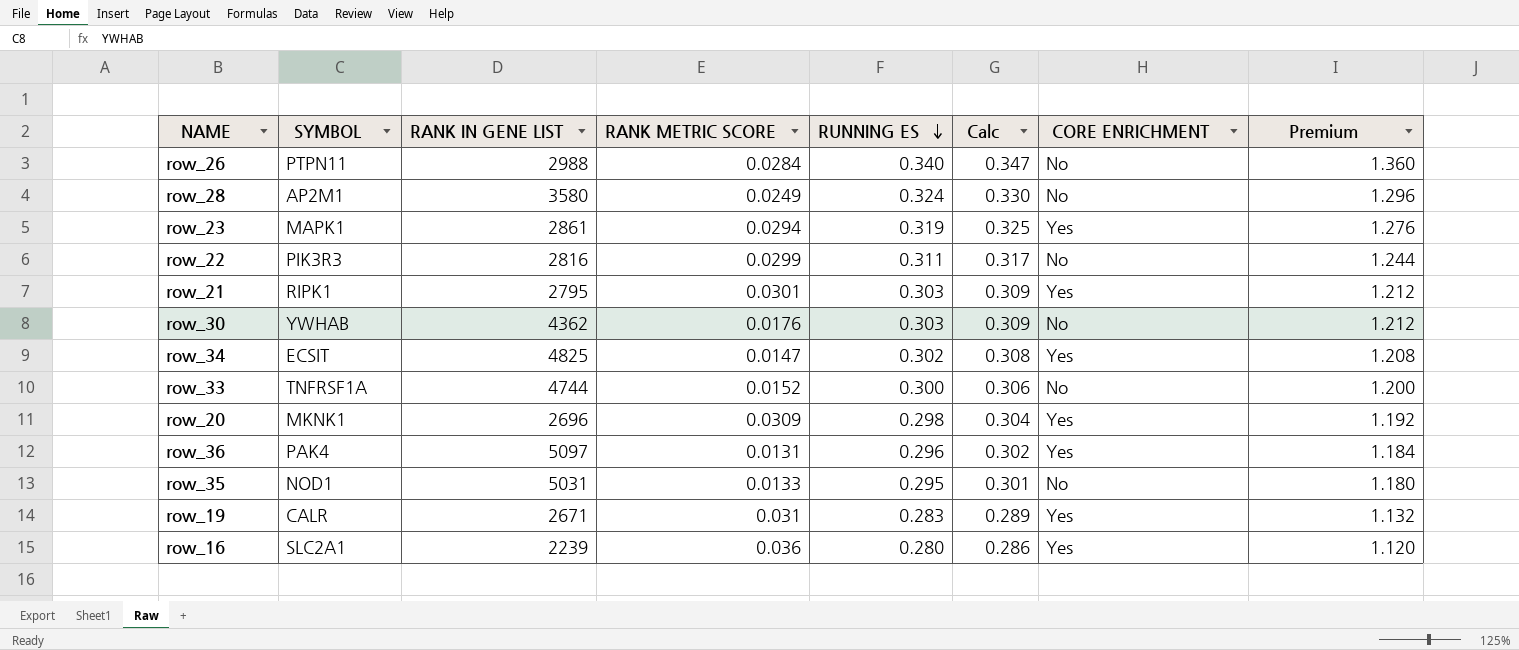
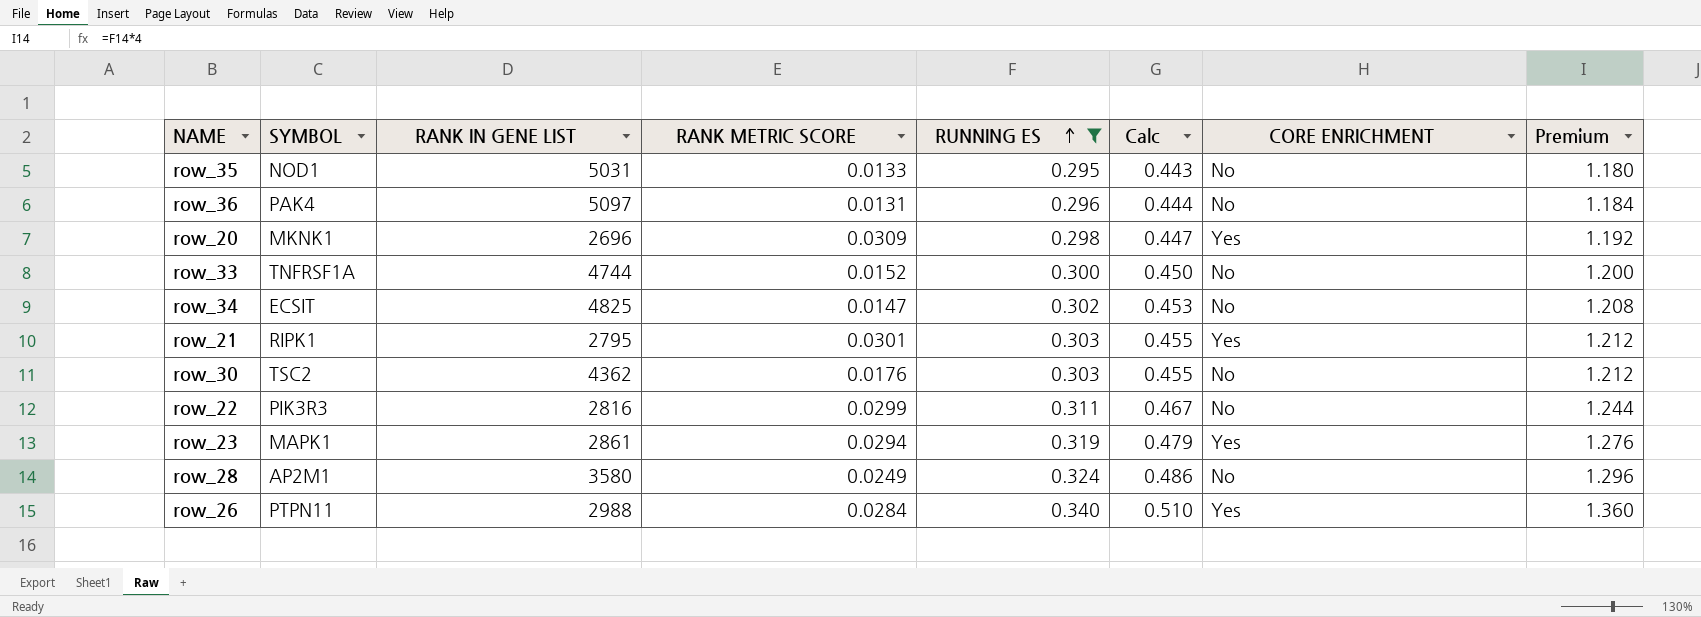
filter: none -> RUNNING ES >= 0.295
row order: RUNNING ES descending -> RUNNING ES ascending
column Calc | formula: [RUNNING ES] * 1.02 -> [RUNNING ES] * 1.5
row_36 | CORE ENRICHMENT: Yes -> No
row_34 | CORE ENRICHMENT: Yes -> No
row_30 | SYMBOL: YWHAB -> TSC2
row_26 | CORE ENRICHMENT: No -> Yes

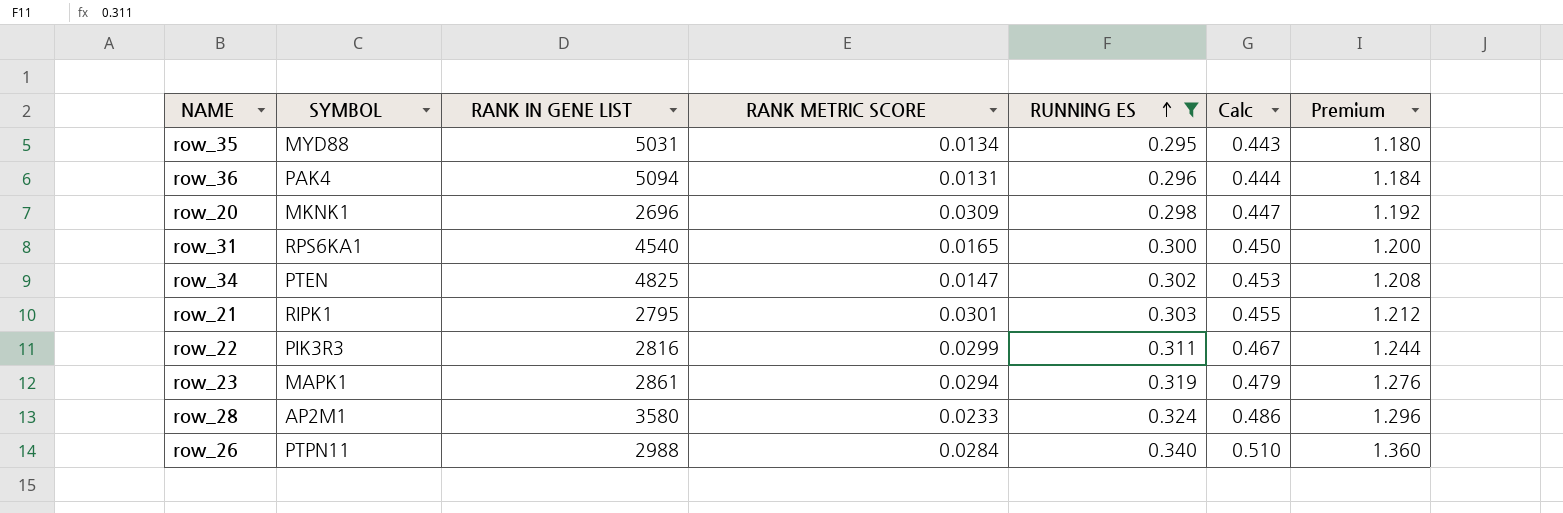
column CORE ENRICHMENT | position: 7 -> none
row row_33: TNFRSF1A | 4744 | 0.0152 | 0.300 | 0.450 | No | 1.200 -> none
row row_30: TSC2 | 4362 | 0.0176 | 0.303 | 0.455 | No | 1.212 -> none
row_35 | SYMBOL: NOD1 -> MYD88
row_35 | RANK METRIC SCORE: 0.0133 -> 0.0134
row_36 | RANK IN GENE LIST: 5097 -> 5094
row row_31: none -> RPS6KA1 | 4540 | 0.0165 | 0.300 | 0.450 | 1.200
row_34 | SYMBOL: ECSIT -> PTEN
row_28 | RANK METRIC SCORE: 0.0249 -> 0.0233

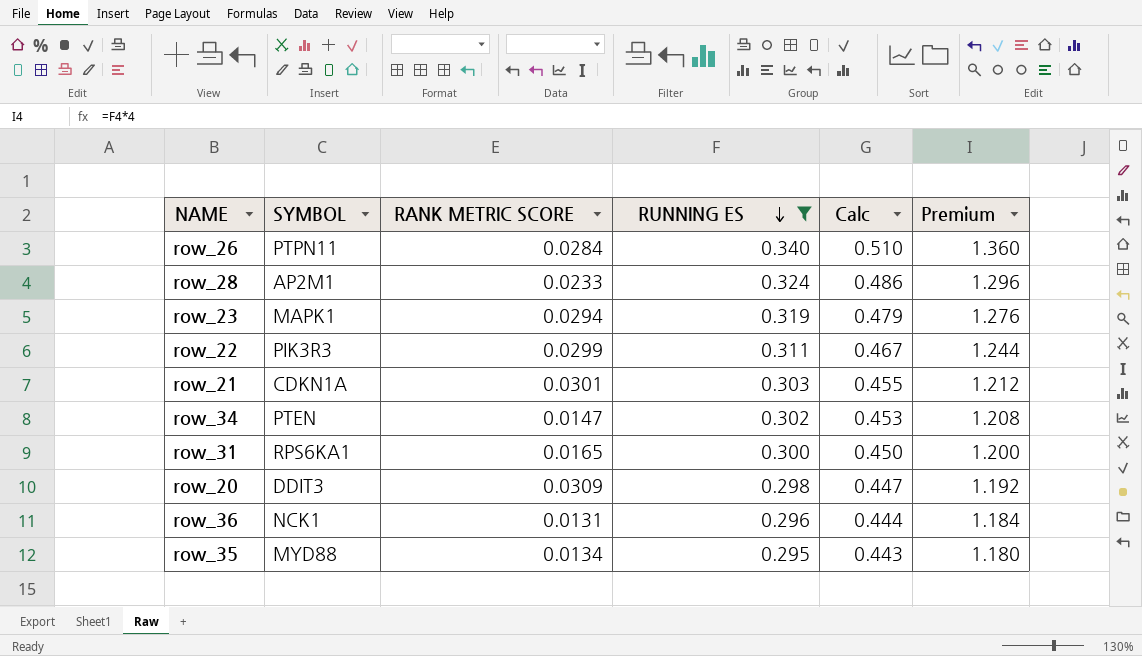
row order: RUNNING ES ascending -> RUNNING ES descending
column RANK IN GENE LIST | position: 3 -> none
row_21 | SYMBOL: RIPK1 -> CDKN1A
row_20 | SYMBOL: MKNK1 -> DDIT3
row_36 | SYMBOL: PAK4 -> NCK1

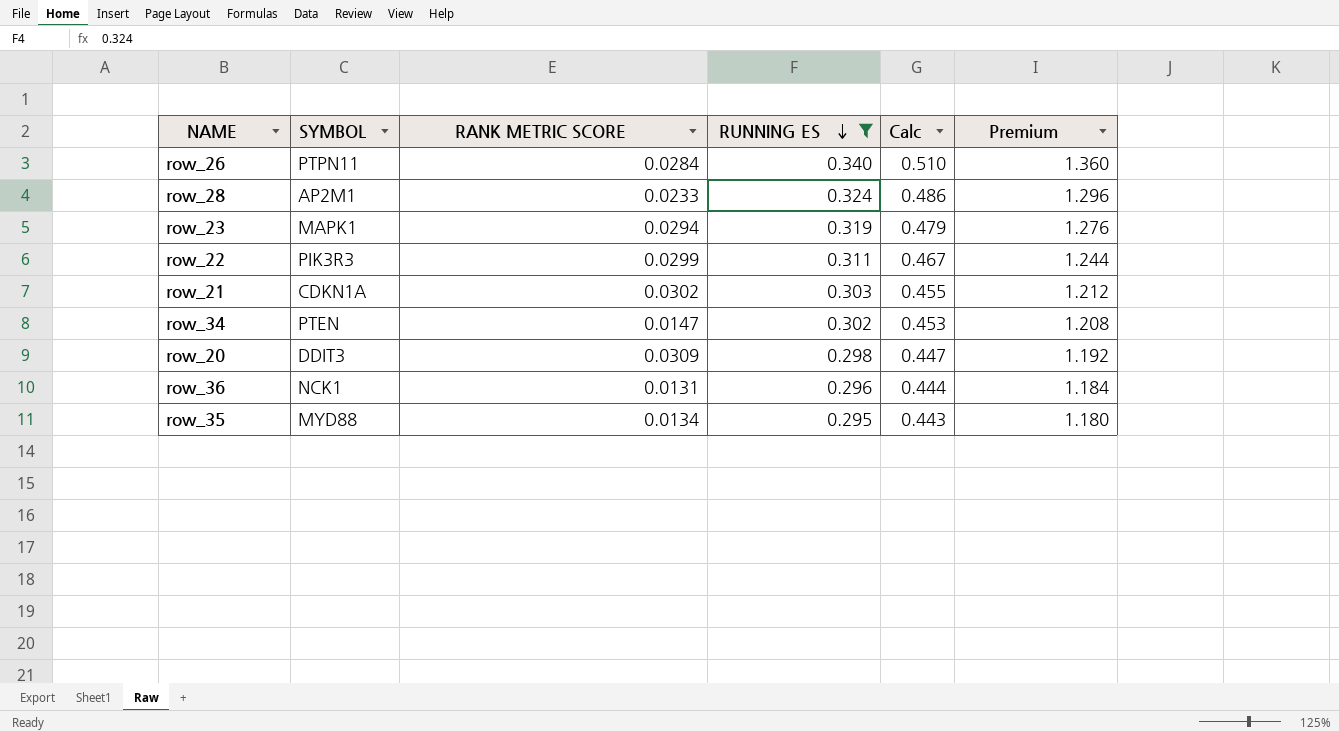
row row_31: RPS6KA1 | 0.0165 | 0.300 | 0.450 | 1.200 -> none
row_21 | RANK METRIC SCORE: 0.0301 -> 0.0302

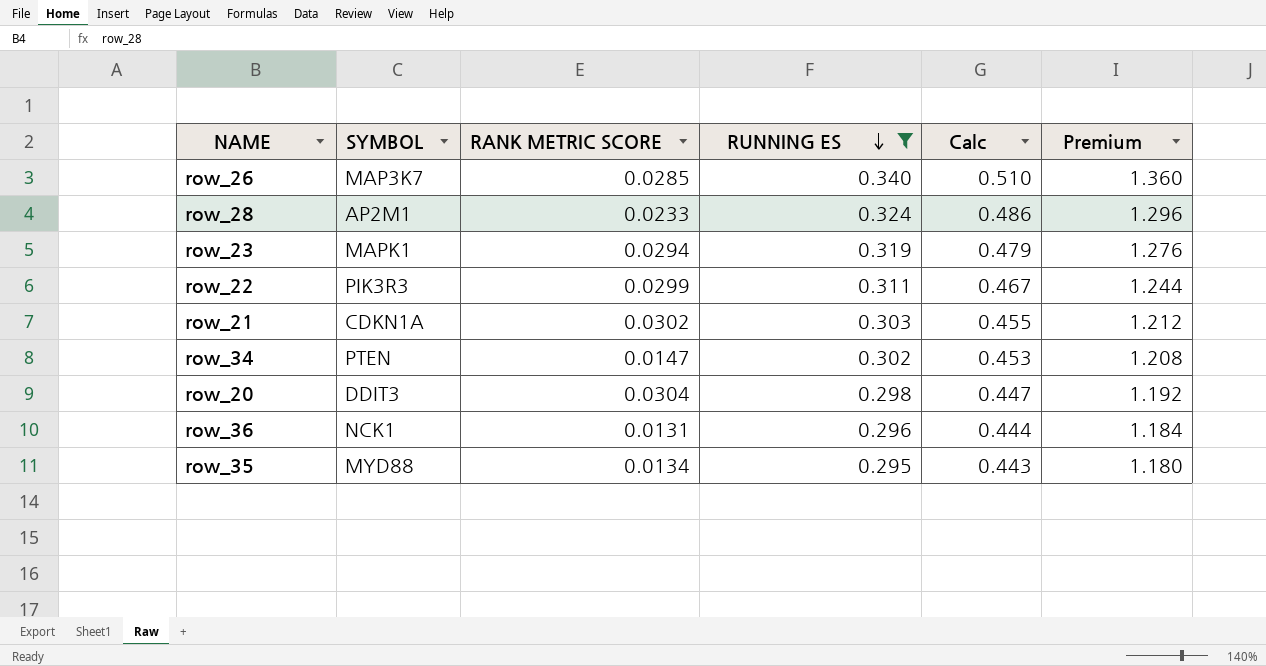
row_26 | SYMBOL: PTPN11 -> MAP3K7
row_26 | RANK METRIC SCORE: 0.0284 -> 0.0285
row_20 | RANK METRIC SCORE: 0.0309 -> 0.0304

